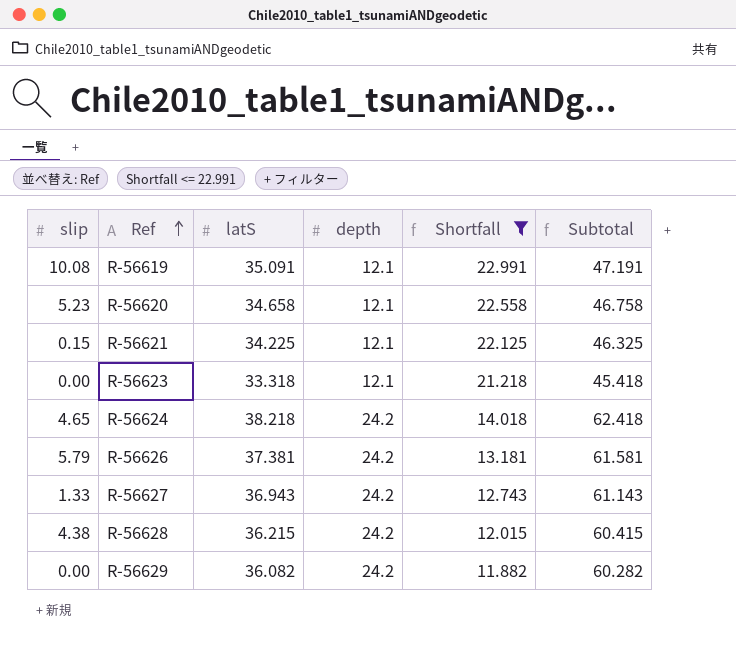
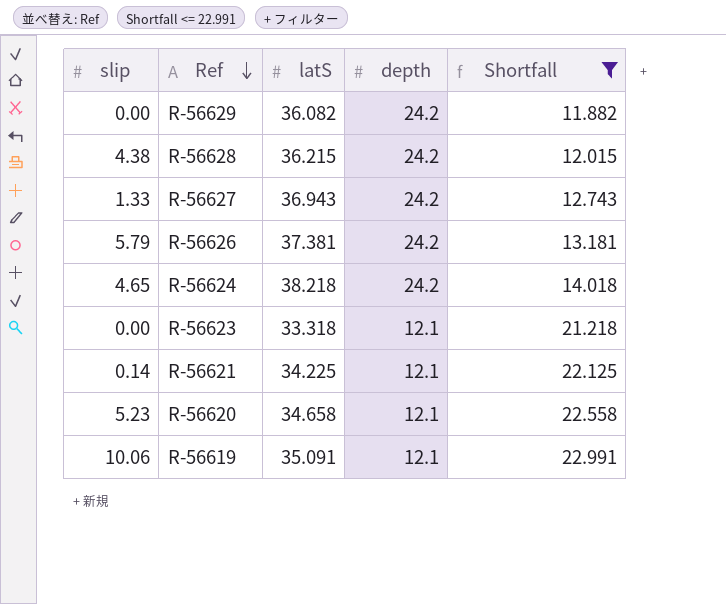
row order: Ref ascending -> Ref descending
column Subtotal | formula: [latS] + [depth] -> none
R-56621 | slip: 0.15 -> 0.14
R-56619 | slip: 10.08 -> 10.06

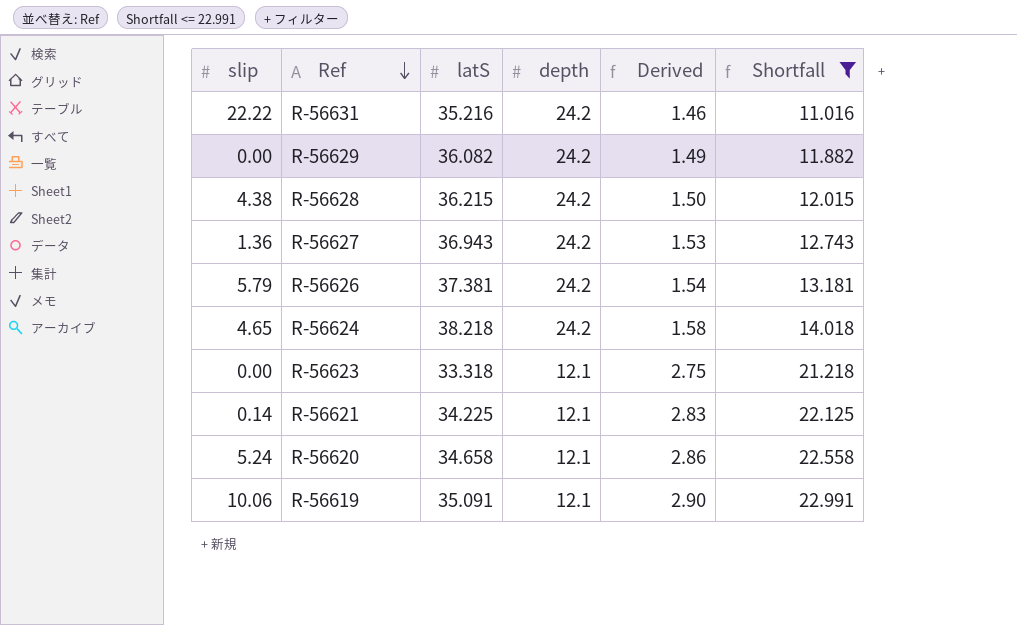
column Derived | formula: none -> [latS] / [depth]
row R-56631: none -> 22.22 | 35.216 | 24.2 | 1.46 | 11.016
R-56627 | slip: 1.33 -> 1.36
R-56620 | slip: 5.23 -> 5.24

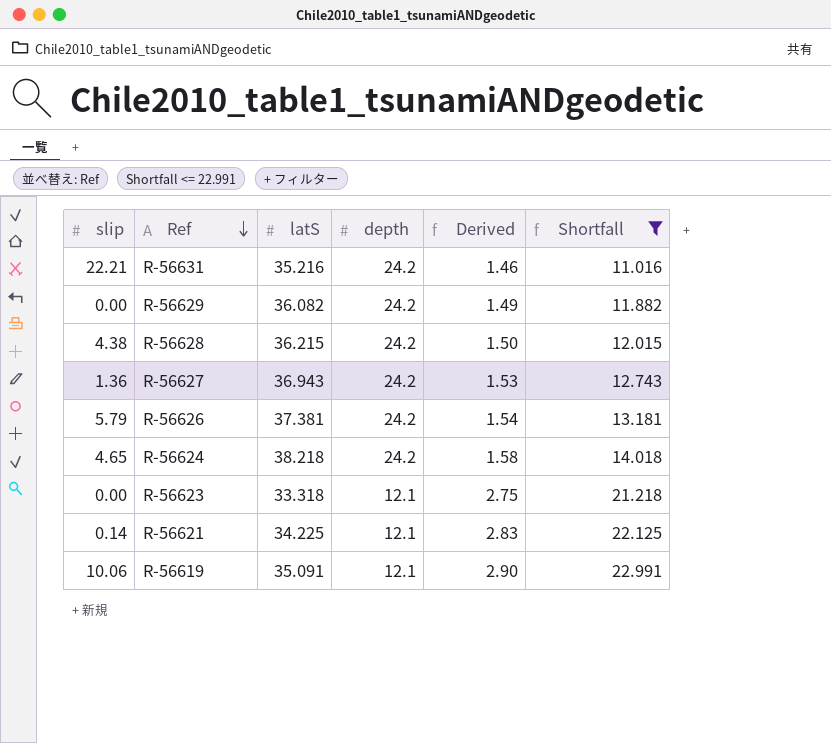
row R-56620: 5.24 | 34.658 | 12.1 | 2.86 | 22.558 -> none
R-56631 | slip: 22.22 -> 22.21

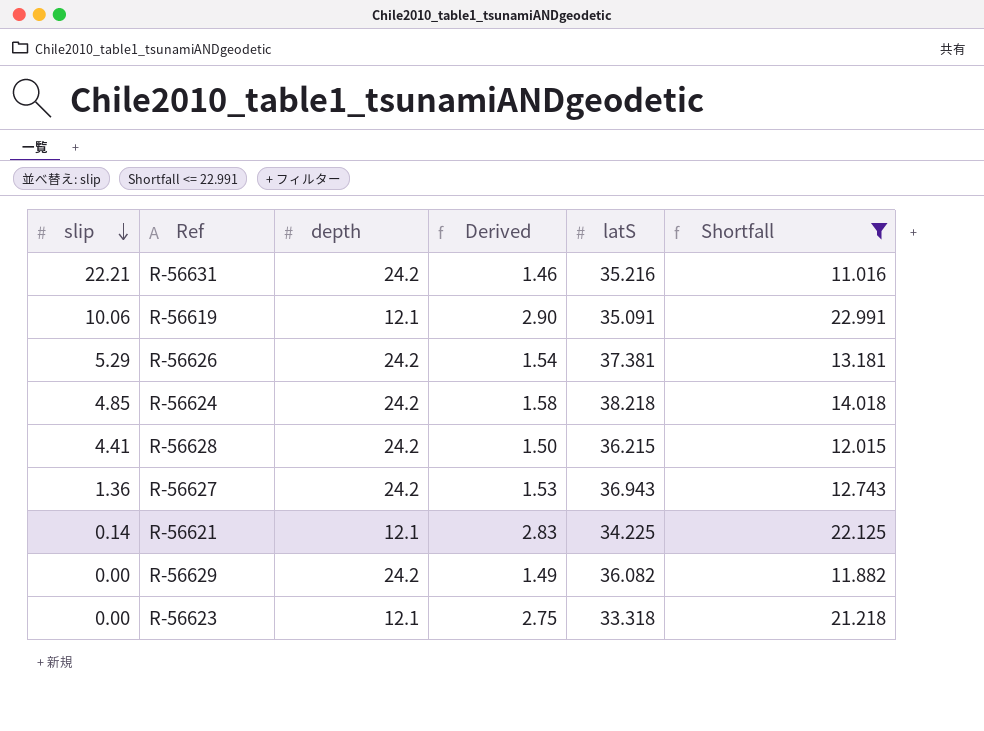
row order: Ref descending -> slip descending
column latS | position: 3 -> 5
R-56626 | slip: 5.79 -> 5.29
R-56624 | slip: 4.65 -> 4.85
R-56628 | slip: 4.38 -> 4.41

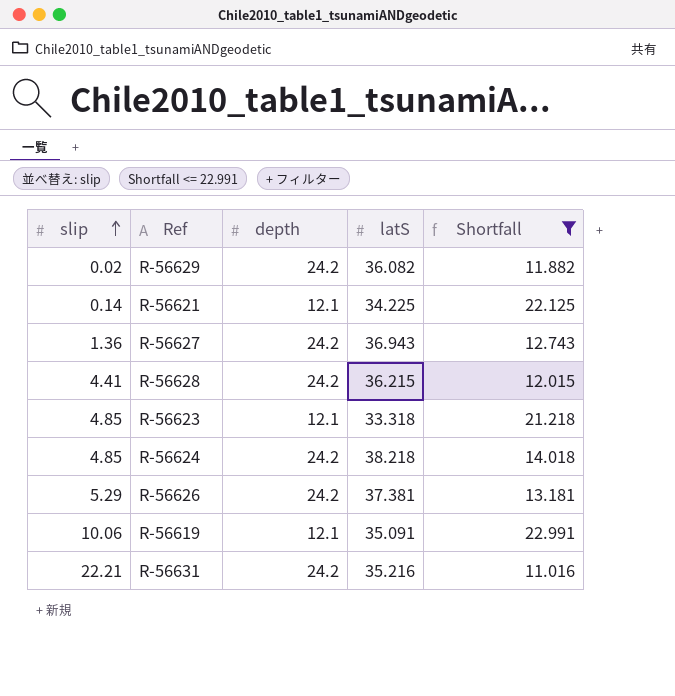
row order: slip descending -> slip ascending
column Derived | formula: [latS] / [depth] -> none
R-56629 | slip: 0.00 -> 0.02
R-56623 | slip: 0.00 -> 4.85

